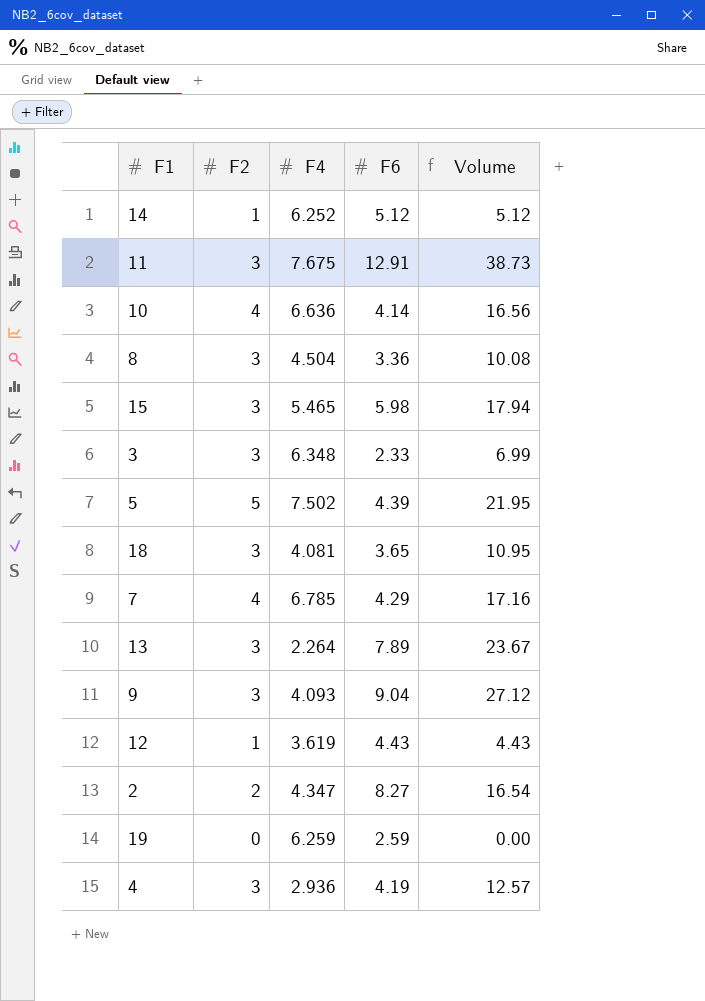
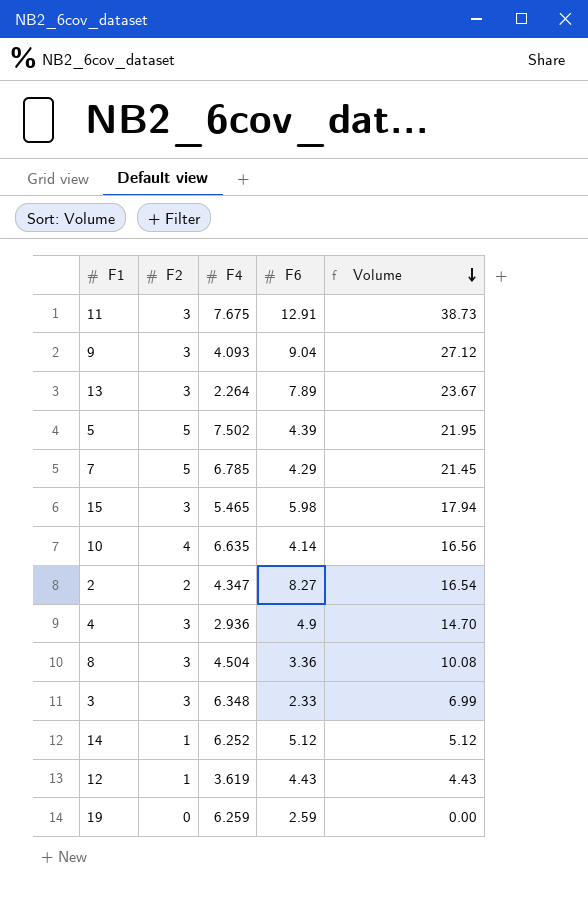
row order: none -> Volume descending
row 18: 3 | 4.081 | 3.65 | 10.95 -> none
7 | F2: 4 -> 5
7 | Volume: 17.16 -> 21.45
10 | F4: 6.636 -> 6.635
4 | F6: 4.19 -> 4.9
4 | Volume: 12.57 -> 14.70

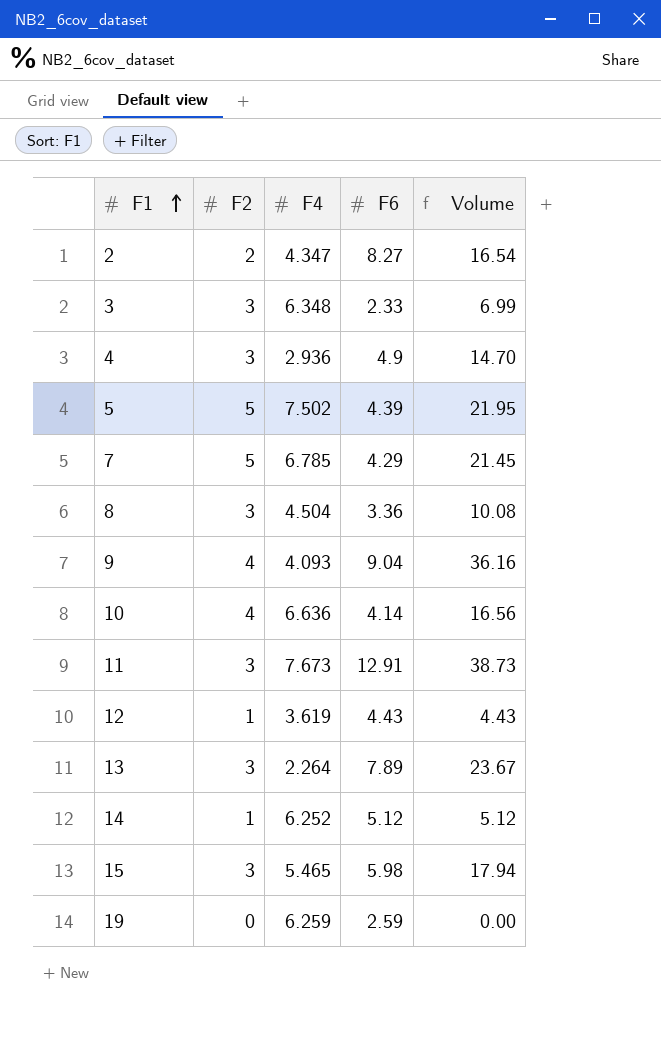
row order: Volume descending -> F1 ascending
9 | F2: 3 -> 4
9 | Volume: 27.12 -> 36.16
10 | F4: 6.635 -> 6.636
11 | F4: 7.675 -> 7.673

